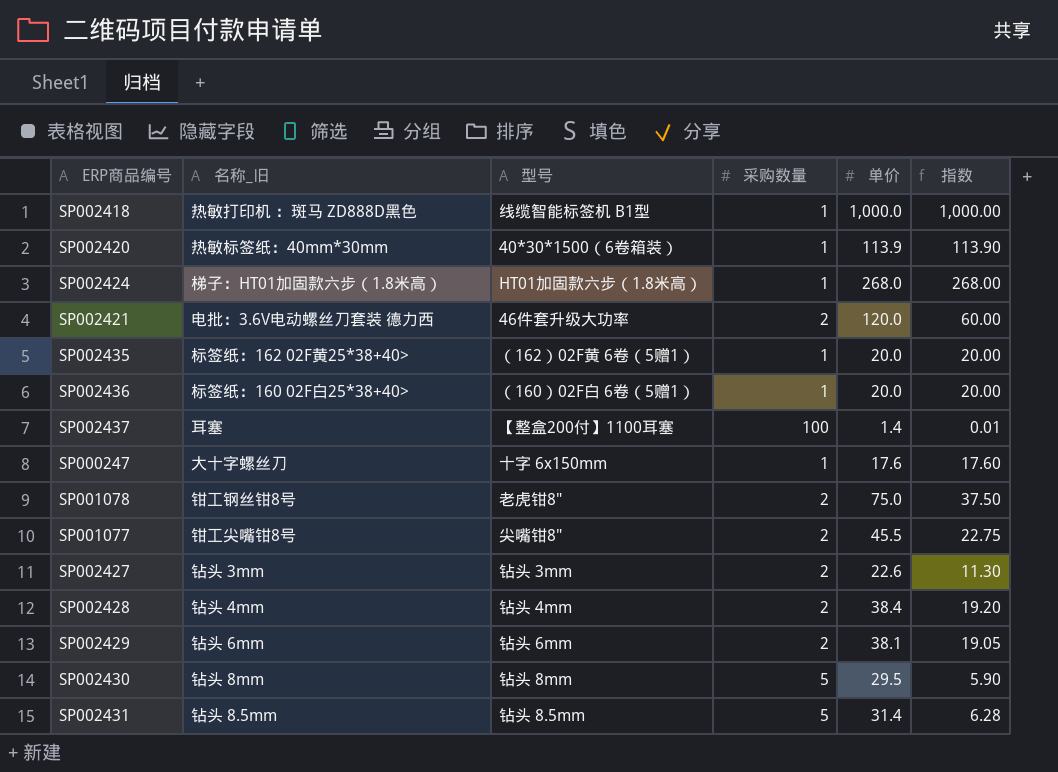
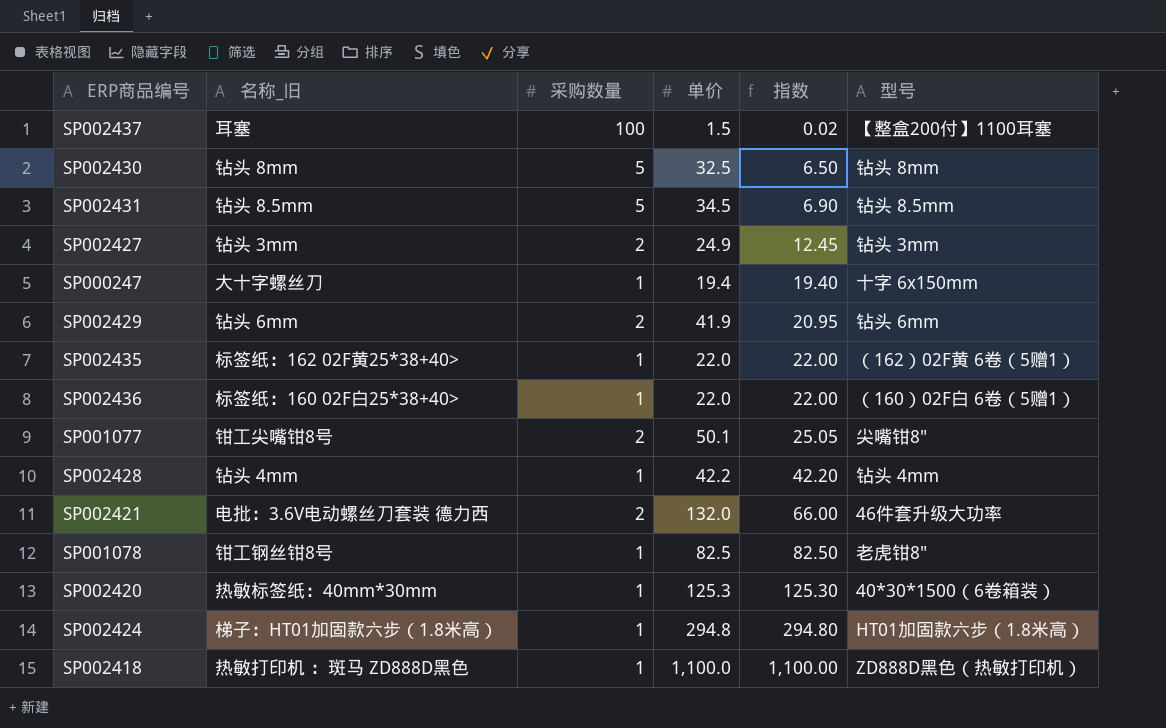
row order: none -> 指数 ascending
column 型号 | position: 3 -> 6
SP002437 | 单价: 1.4 -> 1.5
SP002437 | 指数: 0.01 -> 0.02
SP002430 | 单价: 29.5 -> 32.5
SP002430 | 指数: 5.90 -> 6.50
SP002431 | 单价: 31.4 -> 34.5
SP002431 | 指数: 6.28 -> 6.90
SP002427 | 单价: 22.6 -> 24.9
SP002427 | 指数: 11.30 -> 12.45
SP000247 | 单价: 17.6 -> 19.4
SP000247 | 指数: 17.60 -> 19.40
SP002429 | 单价: 38.1 -> 41.9
SP002429 | 指数: 19.05 -> 20.95
SP002435 | 单价: 20.0 -> 22.0
SP002435 | 指数: 20.00 -> 22.00
SP002436 | 单价: 20.0 -> 22.0
SP002436 | 指数: 20.00 -> 22.00
SP001077 | 单价: 45.5 -> 50.1
SP001077 | 指数: 22.75 -> 25.05
SP002428 | 采购数量: 2 -> 1
SP002428 | 单价: 38.4 -> 42.2
SP002428 | 指数: 19.20 -> 42.20
SP002421 | 单价: 120.0 -> 132.0
SP002421 | 指数: 60.00 -> 66.00
SP001078 | 采购数量: 2 -> 1
SP001078 | 单价: 75.0 -> 82.5
SP001078 | 指数: 37.50 -> 82.50
SP002420 | 单价: 113.9 -> 125.3
SP002420 | 指数: 113.90 -> 125.30
SP002424 | 单价: 268.0 -> 294.8
SP002424 | 指数: 268.00 -> 294.80
SP002418 | 单价: 1,000.0 -> 1,100.0
SP002418 | 指数: 1,000.00 -> 1,100.00
SP002418 | 型号: 线缆智能标签机 B1型 -> ZD888D黑色（热敏打印机）

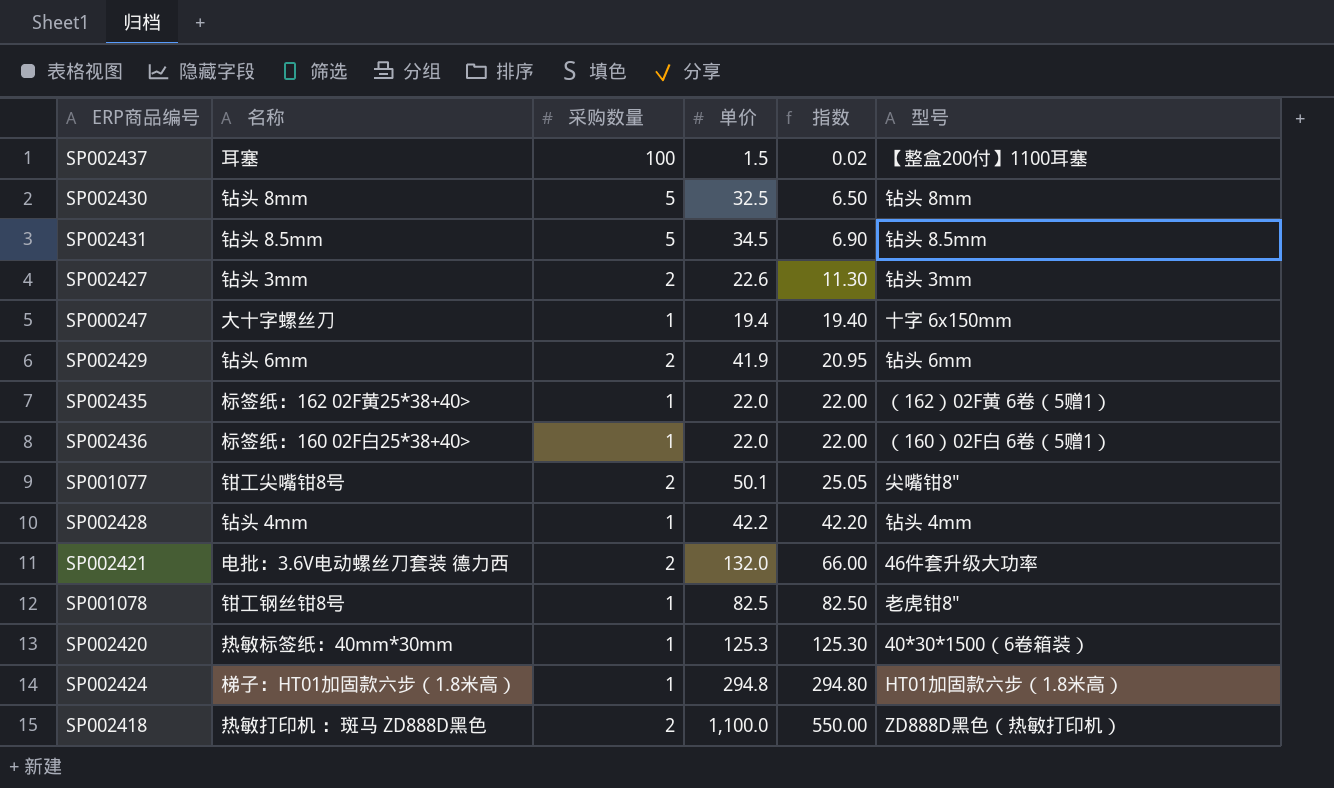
column name: 名称_旧 -> 名称
SP002427 | 单价: 24.9 -> 22.6
SP002427 | 指数: 12.45 -> 11.30
SP002418 | 采购数量: 1 -> 2
SP002418 | 指数: 1,100.00 -> 550.00

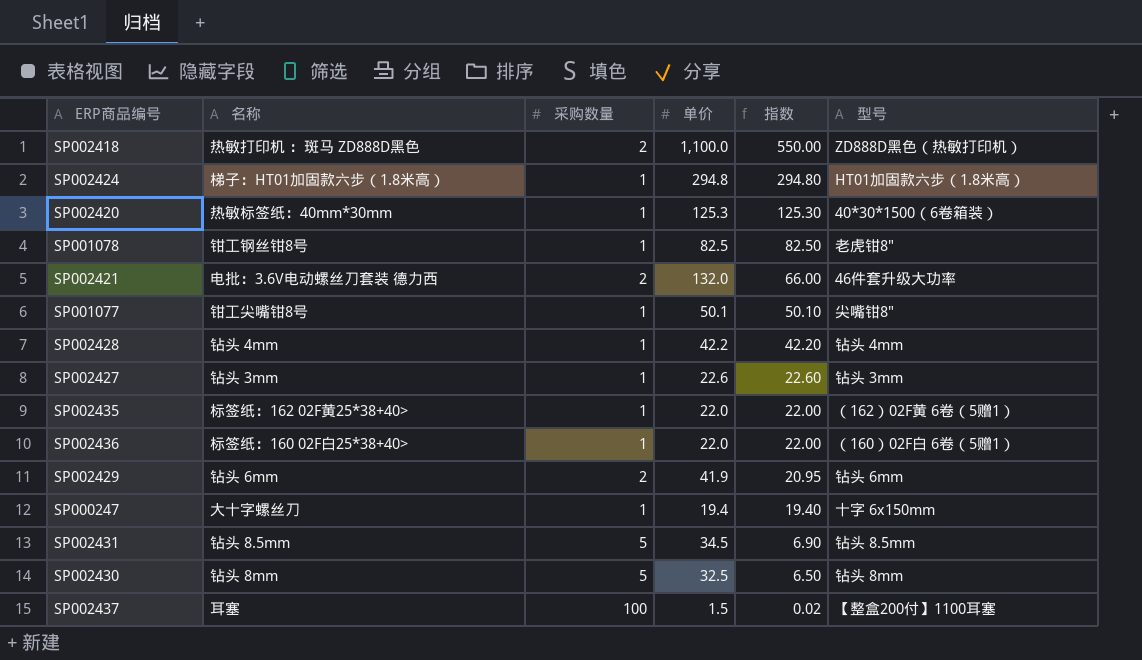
row order: 指数 ascending -> 指数 descending
SP001077 | 采购数量: 2 -> 1
SP001077 | 指数: 25.05 -> 50.10
SP002427 | 采购数量: 2 -> 1
SP002427 | 指数: 11.30 -> 22.60

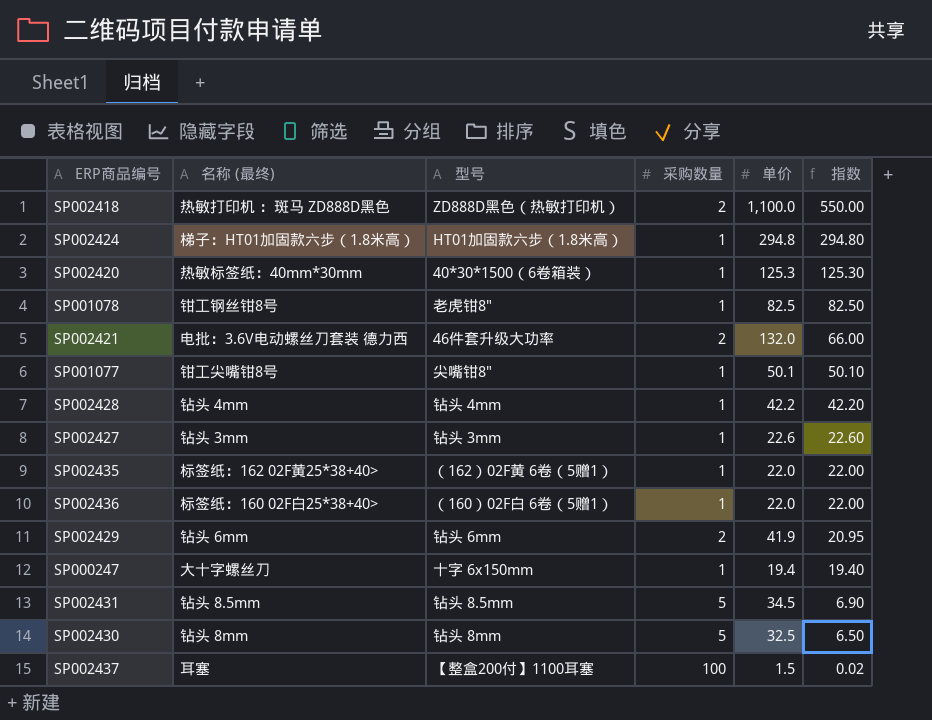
column name: 名称 -> 名称 (最终)
column 型号 | position: 6 -> 3

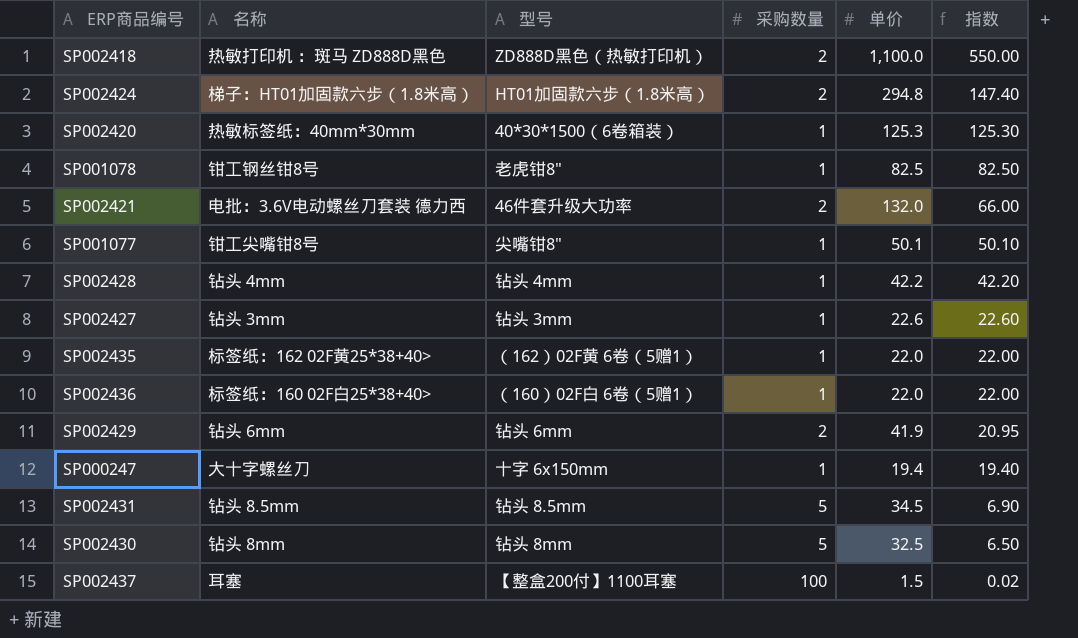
column name: 名称 (最终) -> 名称
SP002424 | 采购数量: 1 -> 2
SP002424 | 指数: 294.80 -> 147.40

